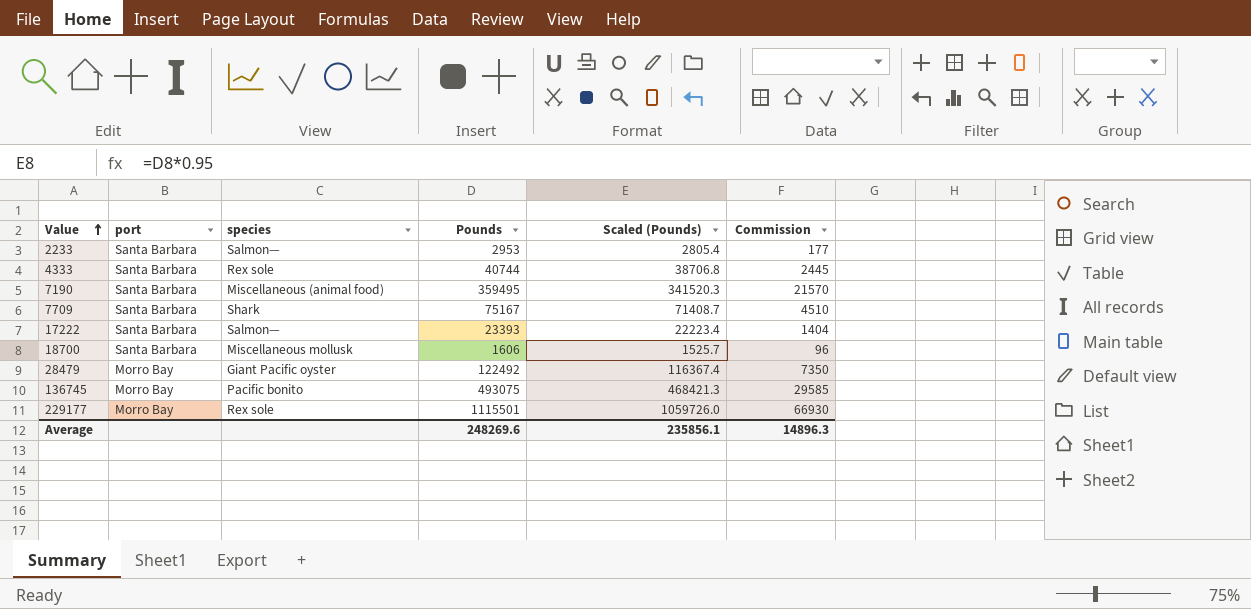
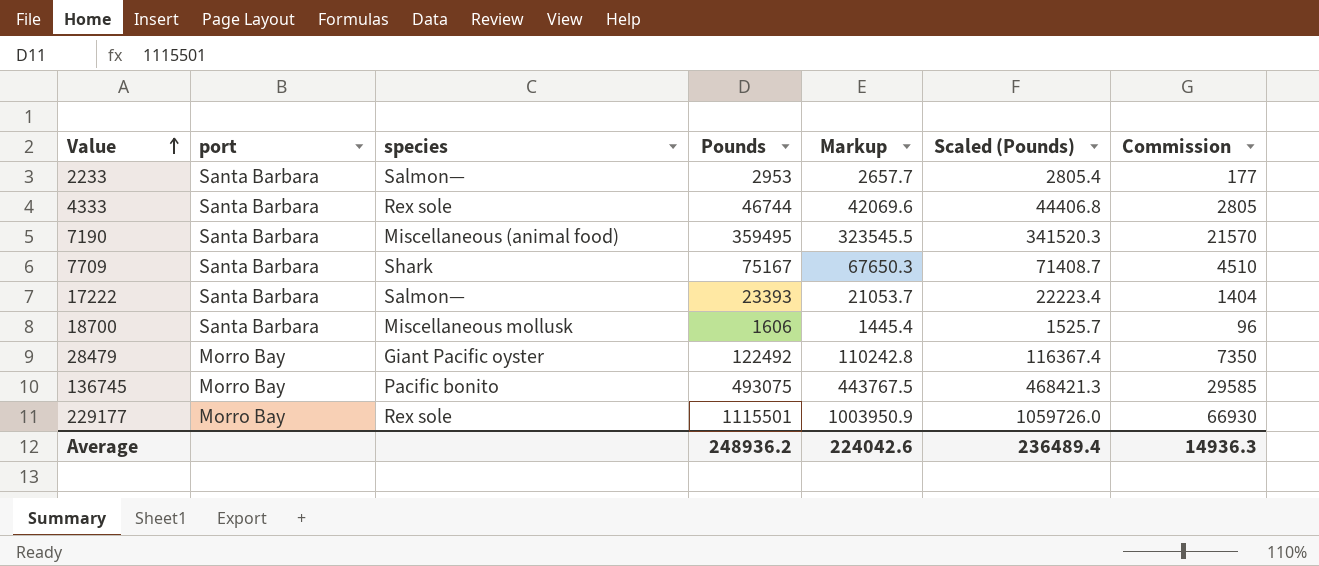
column Markup | formula: none -> [Pounds] * 0.9
4333 | Pounds: 40744 -> 46744
4333 | Scaled (Pounds): 38706.8 -> 44406.8
4333 | Commission: 2445 -> 2805
Average | Pounds: 248269.6 -> 248936.2
Average | Scaled (Pounds): 235856.1 -> 236489.4
Average | Commission: 14896.3 -> 14936.3

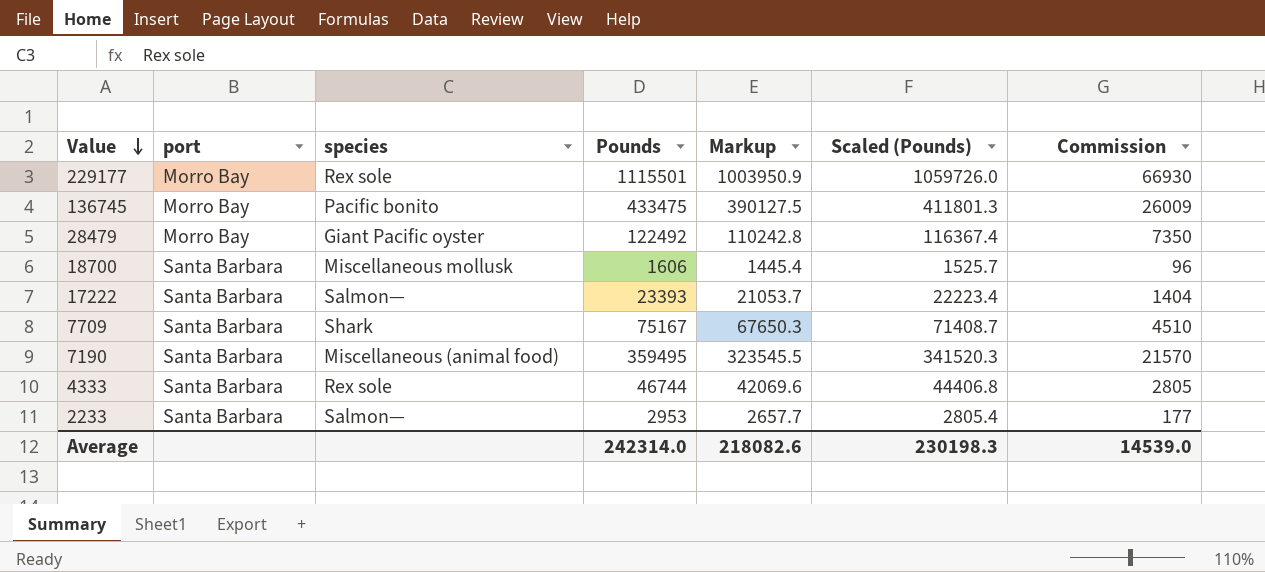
row order: Value ascending -> Value descending
136745 | Pounds: 493075 -> 433475
136745 | Markup: 443767.5 -> 390127.5
136745 | Scaled (Pounds): 468421.3 -> 411801.3
136745 | Commission: 29585 -> 26009
Average | Pounds: 248936.2 -> 242314.0
Average | Markup: 224042.6 -> 218082.6
Average | Scaled (Pounds): 236489.4 -> 230198.3
Average | Commission: 14936.3 -> 14539.0

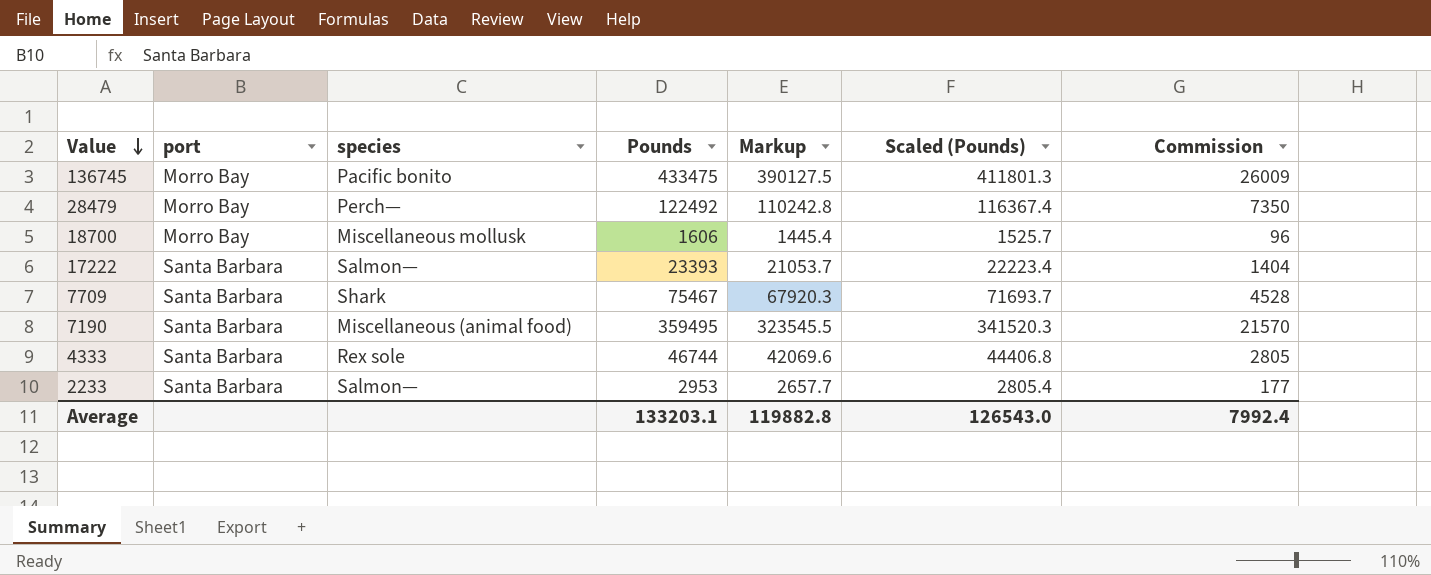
row 229177: Morro Bay | Rex sole | 1115501 | 1003950.9 | 1059726.0 | 66930 -> none
28479 | species: Giant Pacific oyster -> Perch—
18700 | port: Santa Barbara -> Morro Bay
7709 | Pounds: 75167 -> 75467
7709 | Markup: 67650.3 -> 67920.3
7709 | Scaled (Pounds): 71408.7 -> 71693.7
7709 | Commission: 4510 -> 4528
Average | Pounds: 242314.0 -> 133203.1
Average | Markup: 218082.6 -> 119882.8
Average | Scaled (Pounds): 230198.3 -> 126543.0
Average | Commission: 14539.0 -> 7992.4

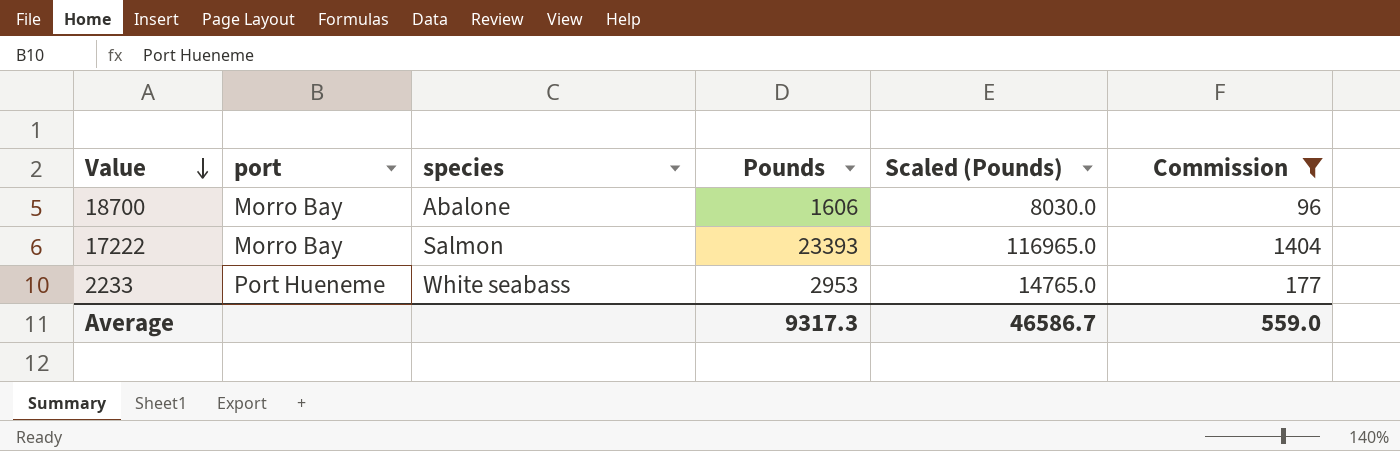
filter: none -> Commission <= 1404
column Markup | formula: [Pounds] * 0.9 -> none
column Scaled (Pounds) | formula: [Pounds] * 0.95 -> [Pounds] * 5
18700 | species: Miscellaneous mollusk -> Abalone
17222 | port: Santa Barbara -> Morro Bay
17222 | species: Salmon— -> Salmon
2233 | port: Santa Barbara -> Port Hueneme
2233 | species: Salmon— -> White seabass
Average | Pounds: 133203.1 -> 9317.3
Average | Scaled (Pounds): 126543.0 -> 46586.7
Average | Commission: 7992.4 -> 559.0

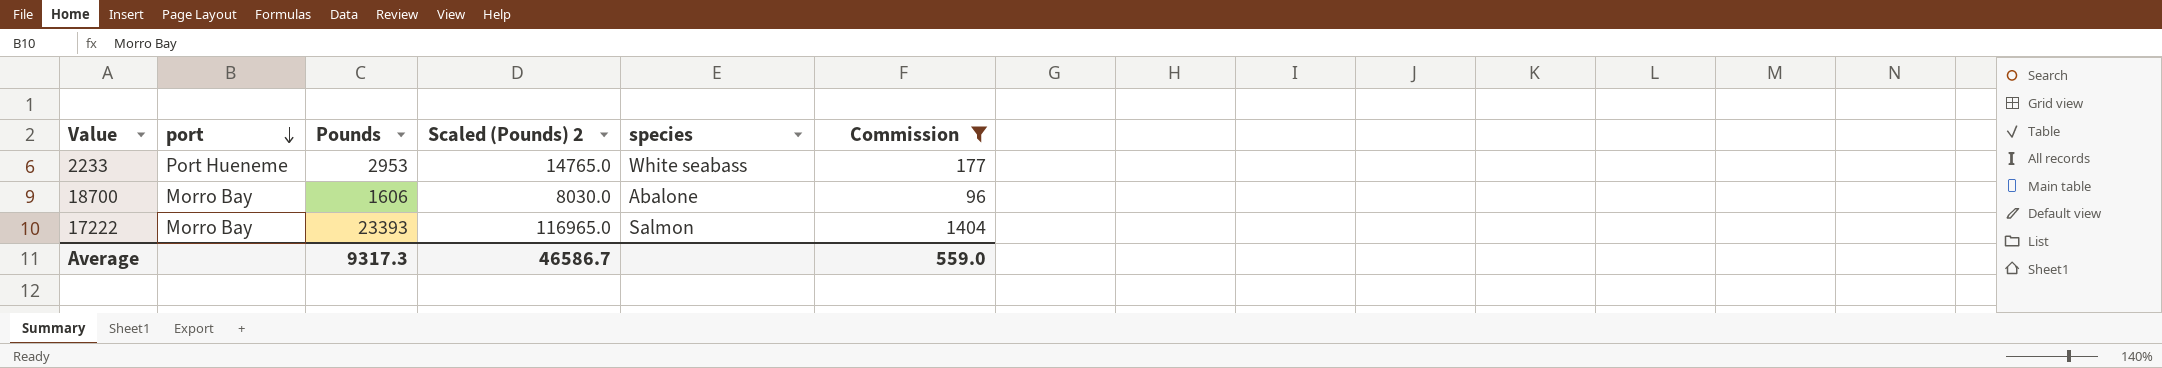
row order: Value descending -> port descending
column name: Scaled (Pounds) -> Scaled (Pounds) 2
column species | position: 3 -> 5

